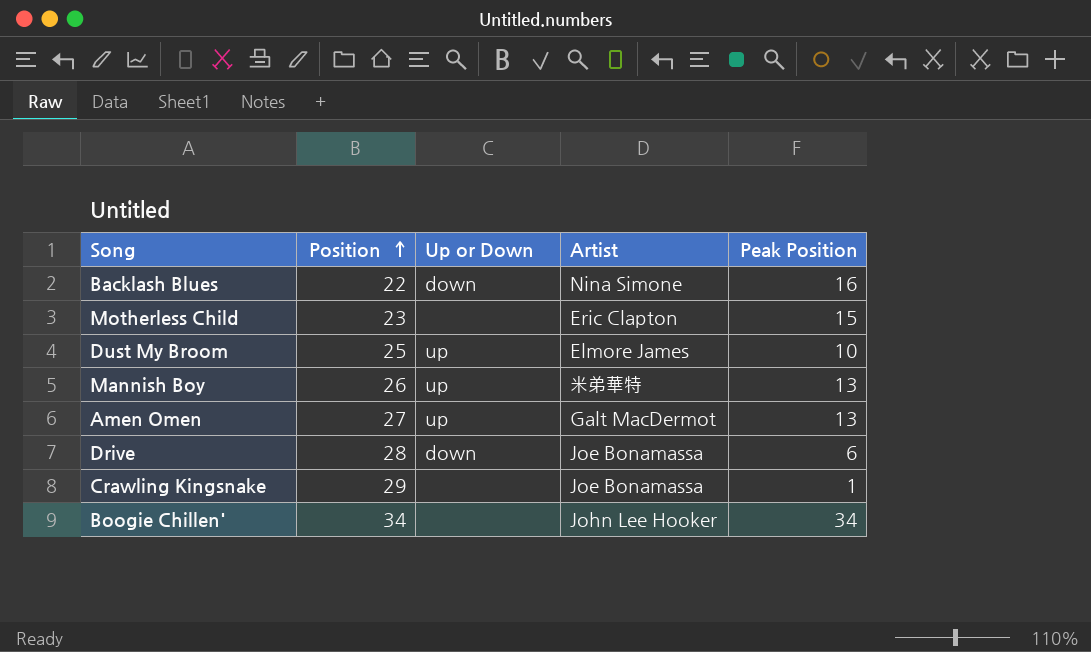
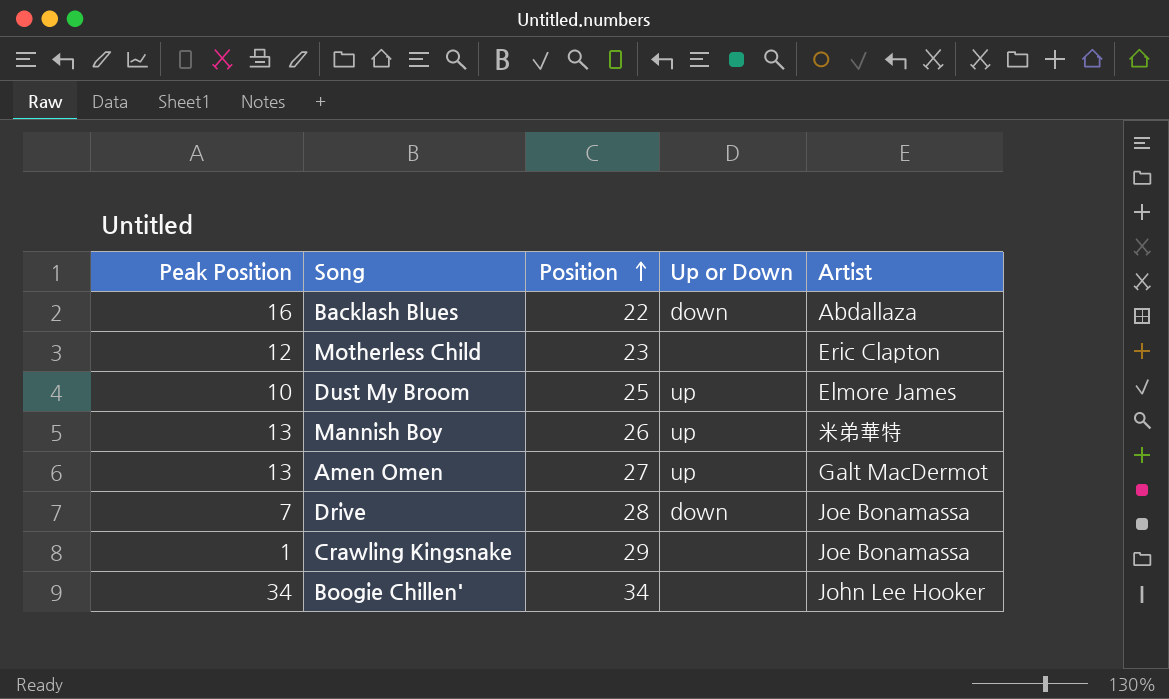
column Peak Position | position: 5 -> 1
Backlash Blues | Artist: Nina Simone -> Abdallaza
Motherless Child | Peak Position: 15 -> 12
Drive | Peak Position: 6 -> 7

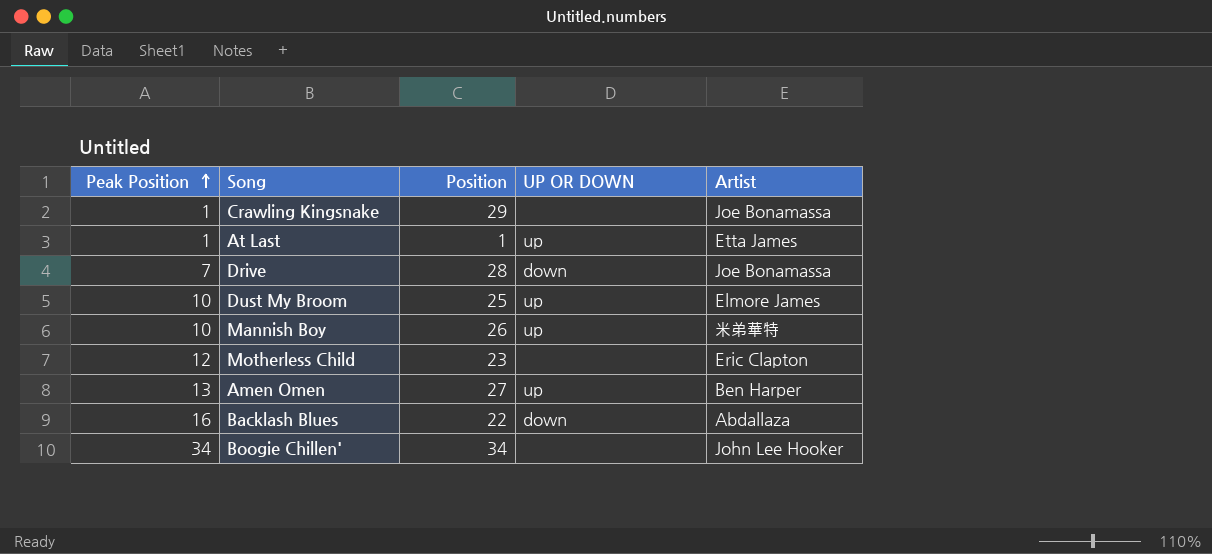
row order: Position ascending -> Peak Position ascending
column name: Up or Down -> UP OR DOWN
row At Last: none -> 1 | 1 | up | Etta James
Mannish Boy | Peak Position: 13 -> 10
Amen Omen | Artist: Galt MacDermot -> Ben Harper

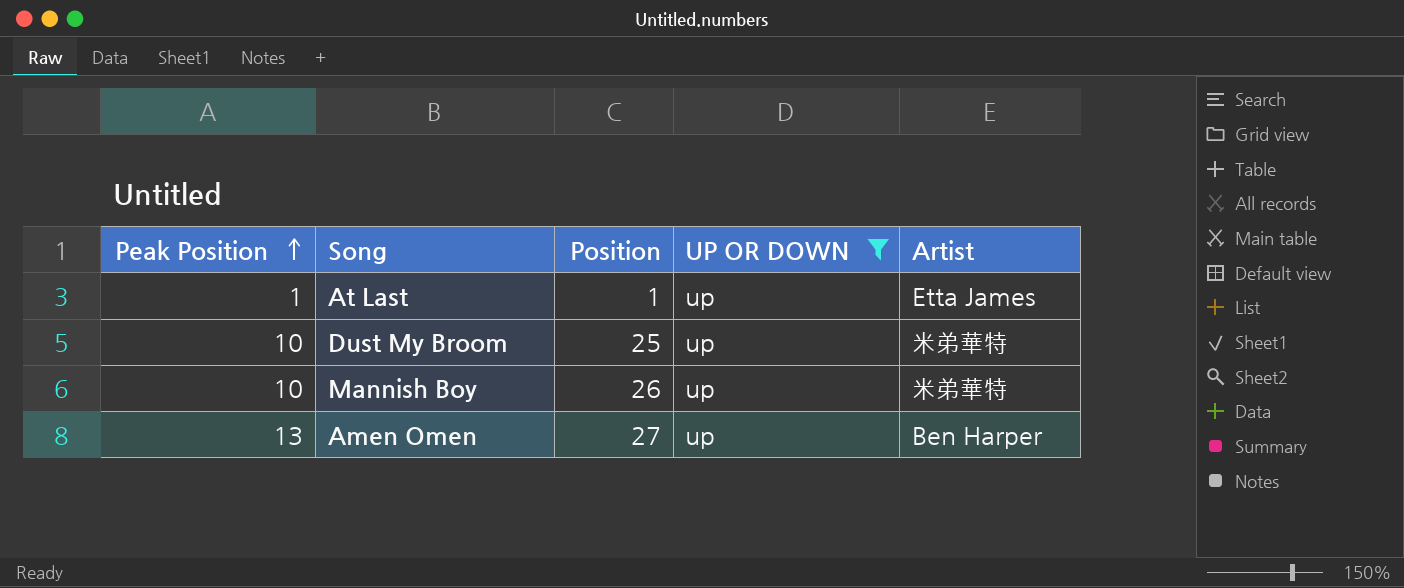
filter: none -> UP OR DOWN = up
Dust My Broom | Artist: Elmore James -> 米弟華特

